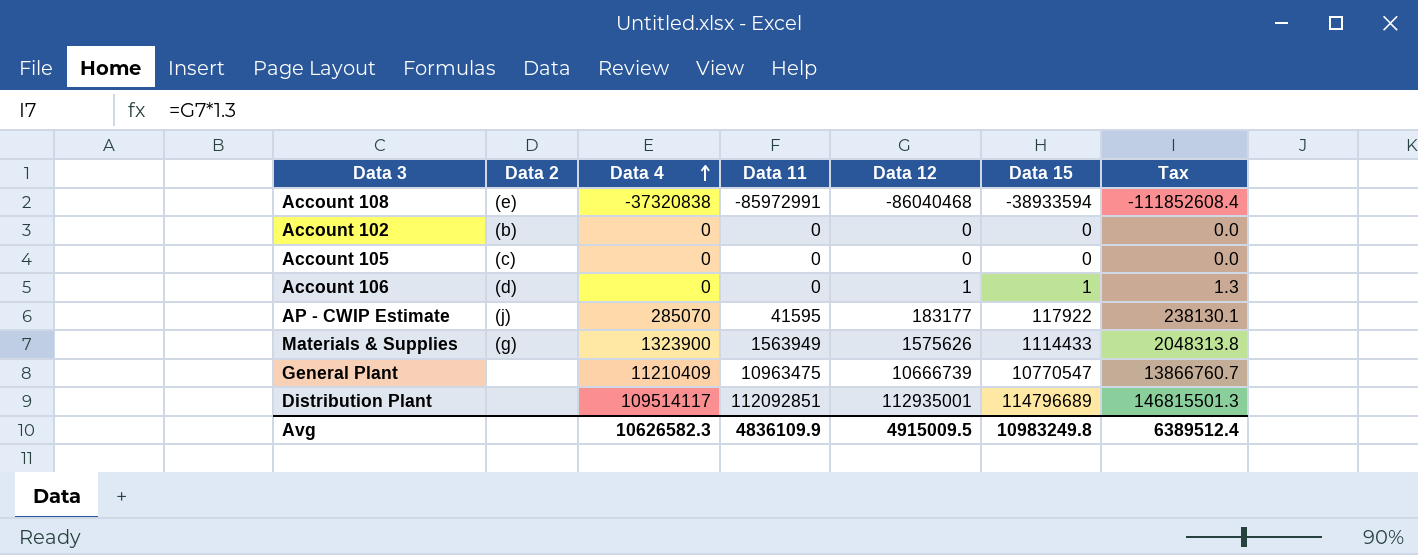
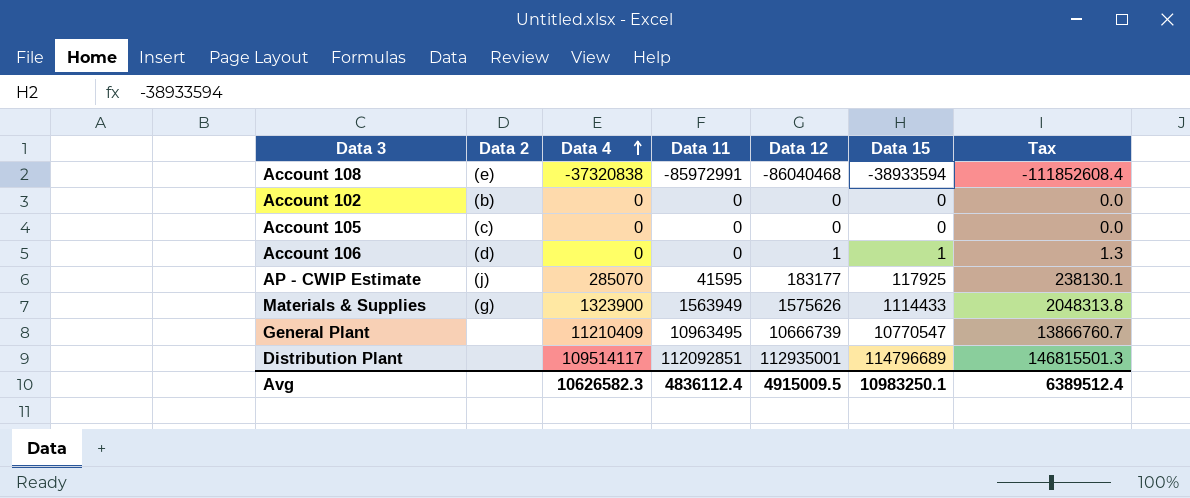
AP - CWIP Estimate | Data 15: 117922 -> 117925
General Plant | Data 11: 10963475 -> 10963495
Avg | Data 11: 4836109.9 -> 4836112.4
Avg | Data 15: 10983249.8 -> 10983250.1

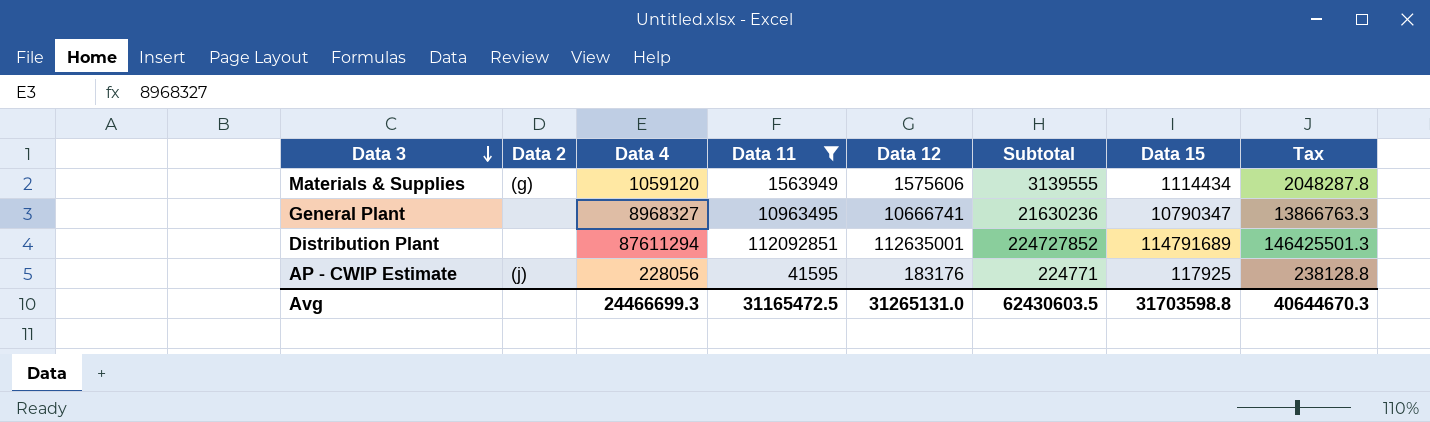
filter: none -> Data 11 >= 41595
row order: Data 4 ascending -> Data 3 descending
column Subtotal | formula: none -> [Data 11] + [Data 12]
Materials & Supplies | Data 4: 1323900 -> 1059120
Materials & Supplies | Data 12: 1575626 -> 1575606
Materials & Supplies | Data 15: 1114433 -> 1114434
Materials & Supplies | Tax: 2048313.8 -> 2048287.8
General Plant | Data 4: 11210409 -> 8968327
General Plant | Data 12: 10666739 -> 10666741
General Plant | Data 15: 10770547 -> 10790347
General Plant | Tax: 13866760.7 -> 13866763.3
Distribution Plant | Data 4: 109514117 -> 87611294
Distribution Plant | Data 12: 112935001 -> 112635001
Distribution Plant | Data 15: 114796689 -> 114791689
Distribution Plant | Tax: 146815501.3 -> 146425501.3
AP - CWIP Estimate | Data 4: 285070 -> 228056
AP - CWIP Estimate | Data 12: 183177 -> 183176
AP - CWIP Estimate | Tax: 238130.1 -> 238128.8
Avg | Data 4: 10626582.3 -> 24466699.3
Avg | Data 11: 4836112.4 -> 31165472.5
Avg | Data 12: 4915009.5 -> 31265131.0
Avg | Data 15: 10983250.1 -> 31703598.8
Avg | Tax: 6389512.4 -> 40644670.3

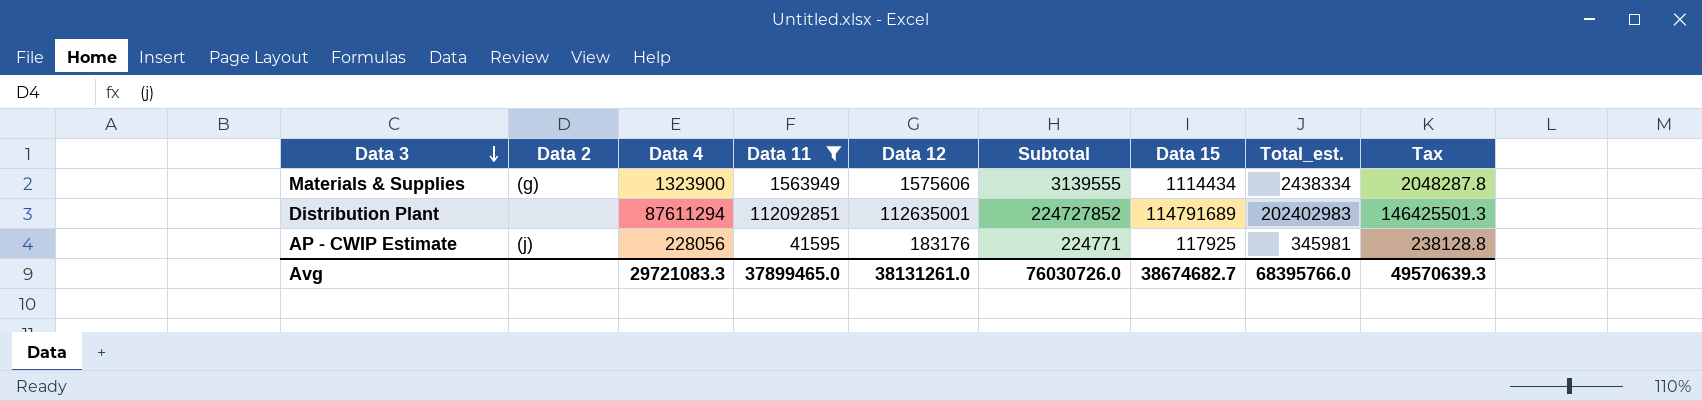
column Total_est. | formula: none -> [Data 4] + [Data 15]
row General Plant: none | 8968327 | 10963495 | 10666741 | 21630236 | 10790347 | 13866763.3 -> none
Materials & Supplies | Data 4: 1059120 -> 1323900
Avg | Data 4: 24466699.3 -> 29721083.3
Avg | Data 11: 31165472.5 -> 37899465.0
Avg | Data 12: 31265131.0 -> 38131261.0
Avg | Subtotal: 62430603.5 -> 76030726.0
Avg | Data 15: 31703598.8 -> 38674682.7
Avg | Tax: 40644670.3 -> 49570639.3

